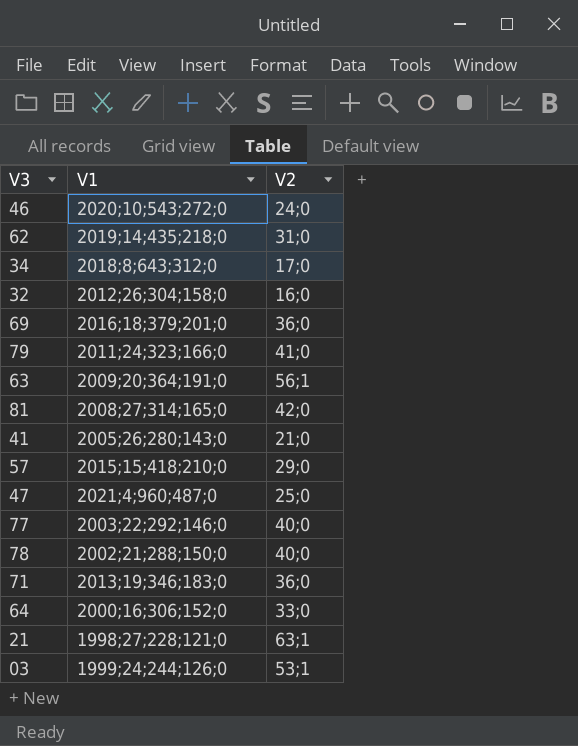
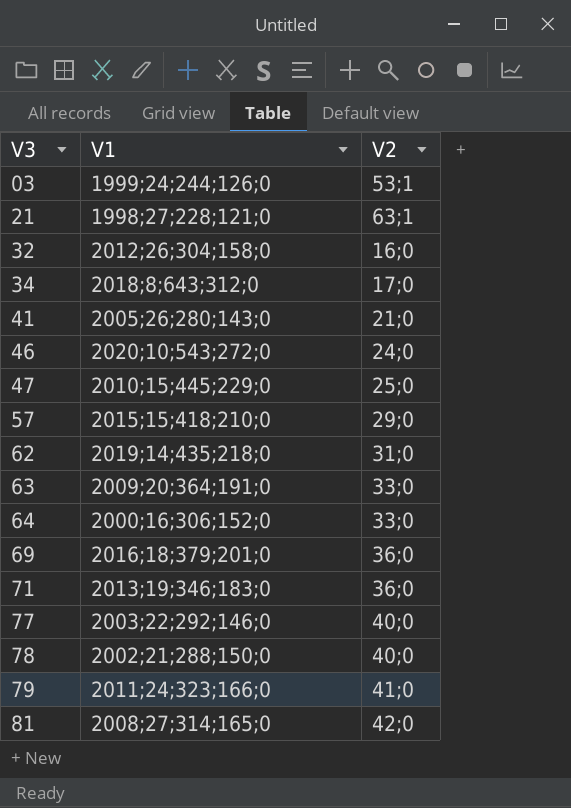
row order: none -> V3 ascending
47 | V1: 2021;4;960;487;0 -> 2010;15;445;229;0
63 | V2: 56;1 -> 33;0

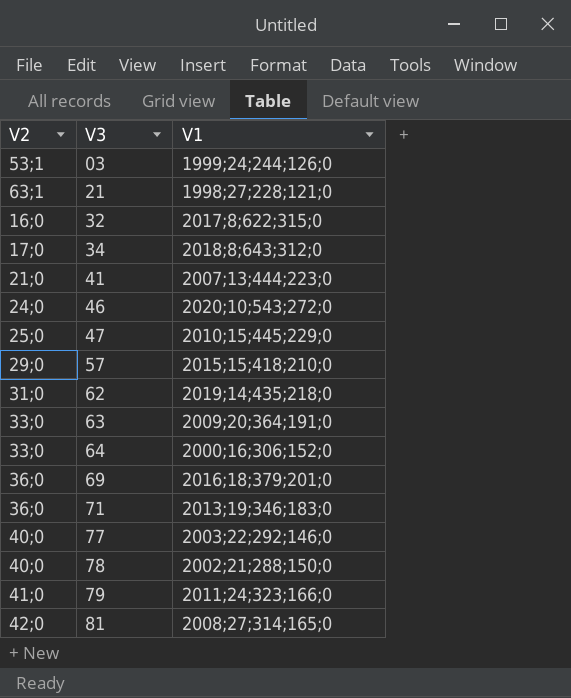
column V2 | position: 3 -> 1
32 | V1: 2012;26;304;158;0 -> 2017;8;622;315;0
41 | V1: 2005;26;280;143;0 -> 2007;13;444;223;0

